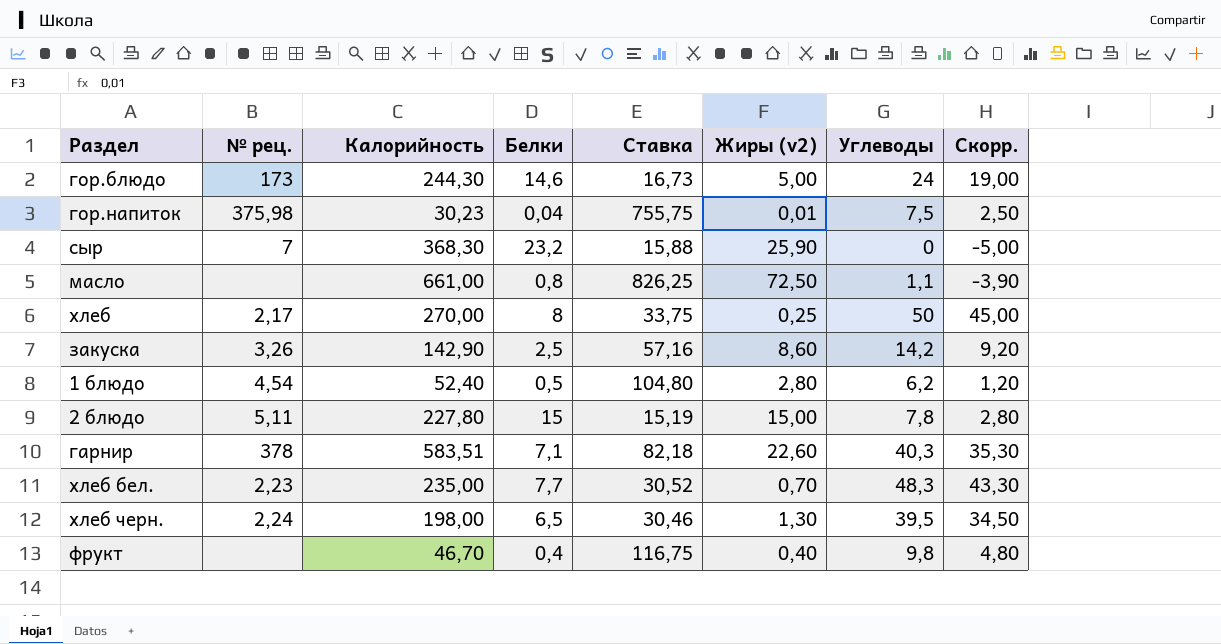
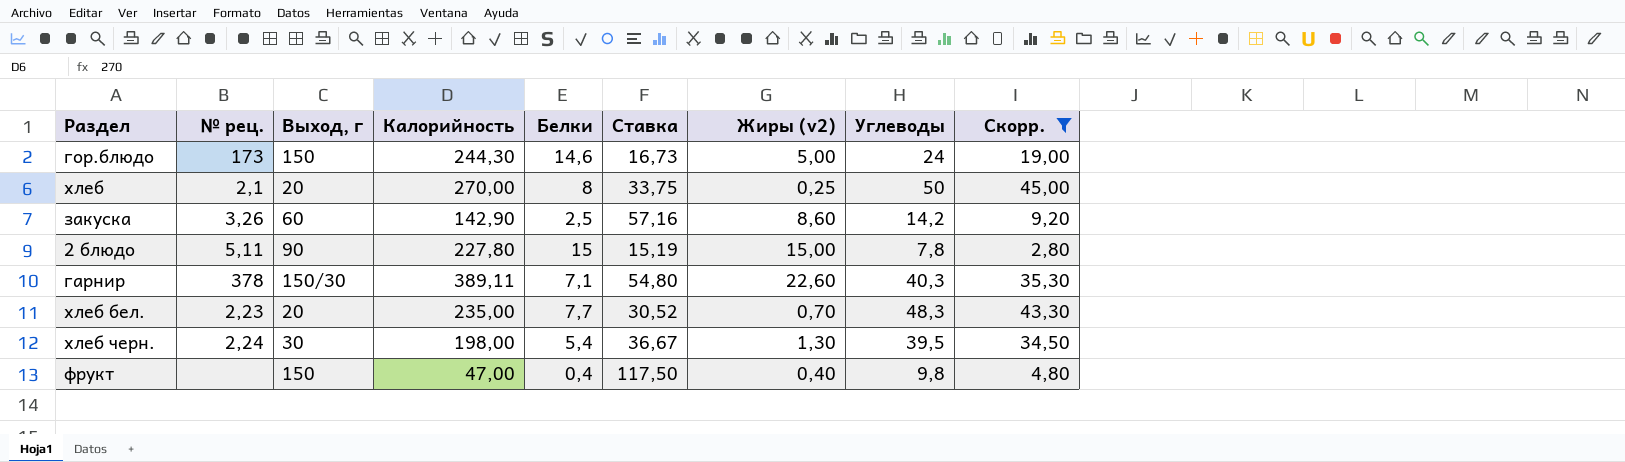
filter: none -> Скорр. >= 2,80
column Выход, г | position: none -> 3
хлеб | № рец.: 2,17 -> 2,1
гарнир | Калорийность: 583,51 -> 389,11
гарнир | Ставка: 82,18 -> 54,80
хлеб черн. | Белки: 6,5 -> 5,4
хлеб черн. | Ставка: 30,46 -> 36,67
фрукт | Калорийность: 46,70 -> 47,00
фрукт | Ставка: 116,75 -> 117,50

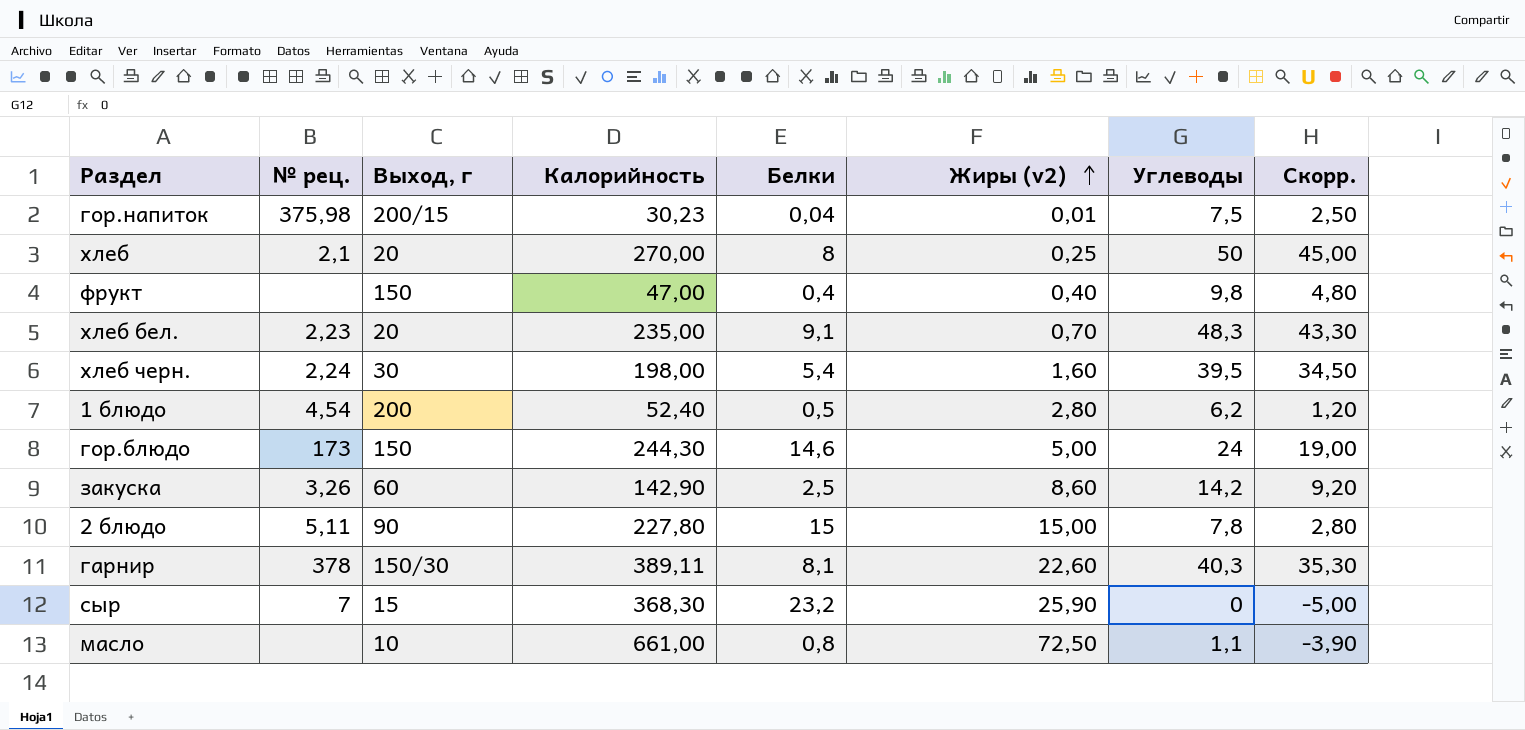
filter: Скорр. >= 2,80 -> none
row order: none -> Жиры (v2) ascending
column Ставка | formula: [Калорийность] / [Белки] -> none
хлеб бел. | Белки: 7,7 -> 9,1
хлеб черн. | Жиры (v2): 1,30 -> 1,60
гарнир | Белки: 7,1 -> 8,1

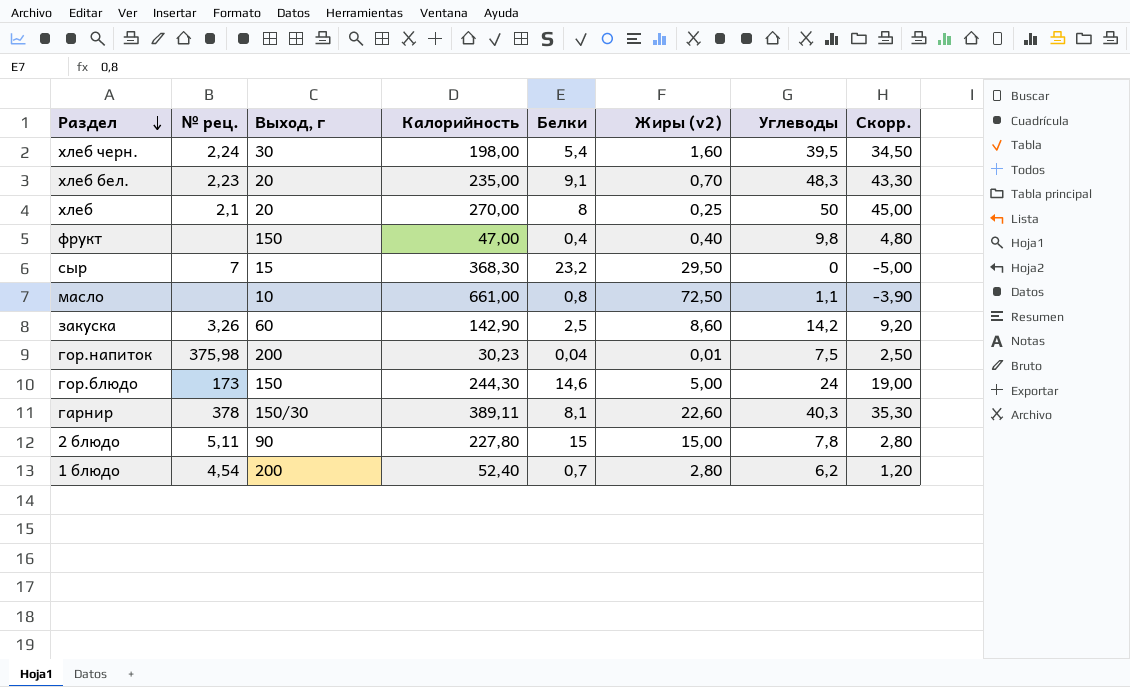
row order: Жиры (v2) ascending -> Раздел descending
сыр | Жиры (v2): 25,90 -> 29,50
гор.напиток | Выход, г: 200/15 -> 200
1 блюдо | Белки: 0,5 -> 0,7

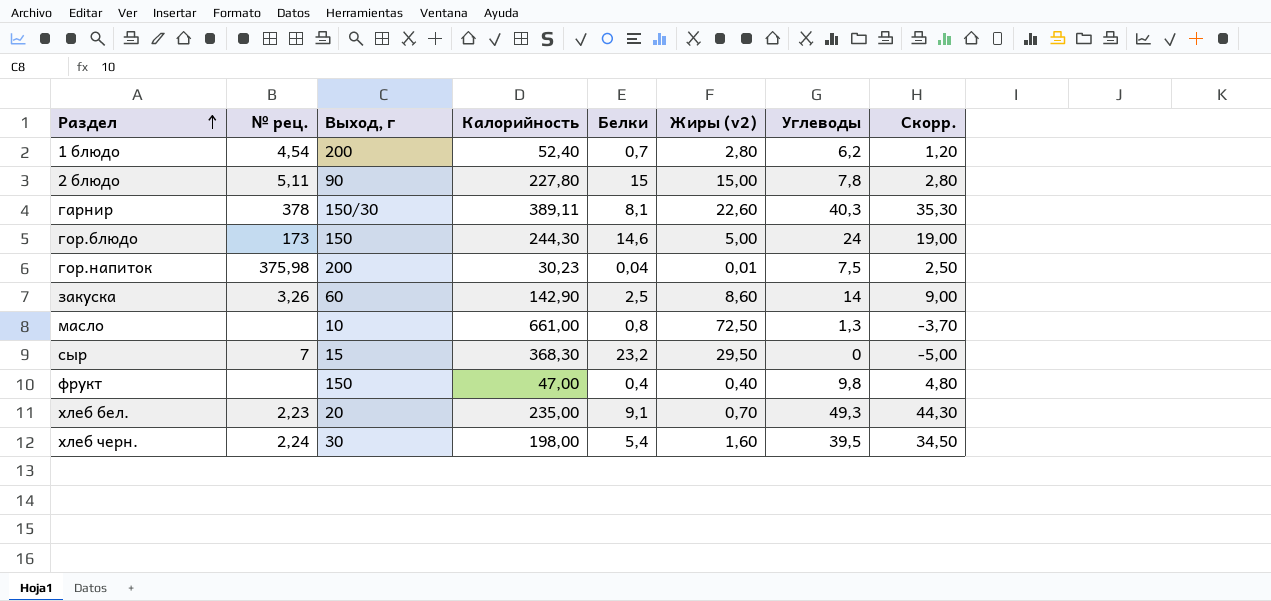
row order: Раздел descending -> Раздел ascending
row хлеб: 2,1 | 20 | 270,00 | 8 | 0,25 | 50 | 45,00 -> none
закуска | Углеводы: 14,2 -> 14
закуска | Скорр.: 9,20 -> 9,00
масло | Углеводы: 1,1 -> 1,3
масло | Скорр.: -3,90 -> -3,70
хлеб бел. | Углеводы: 48,3 -> 49,3
хлеб бел. | Скорр.: 43,30 -> 44,30

